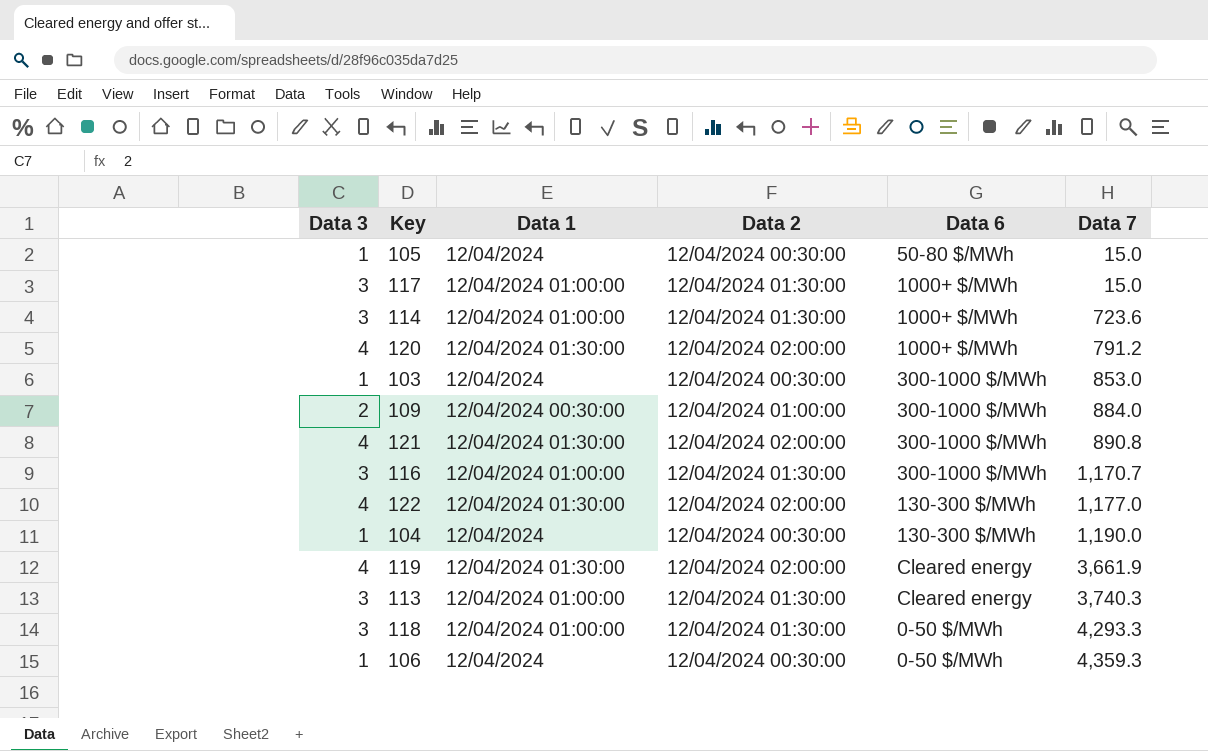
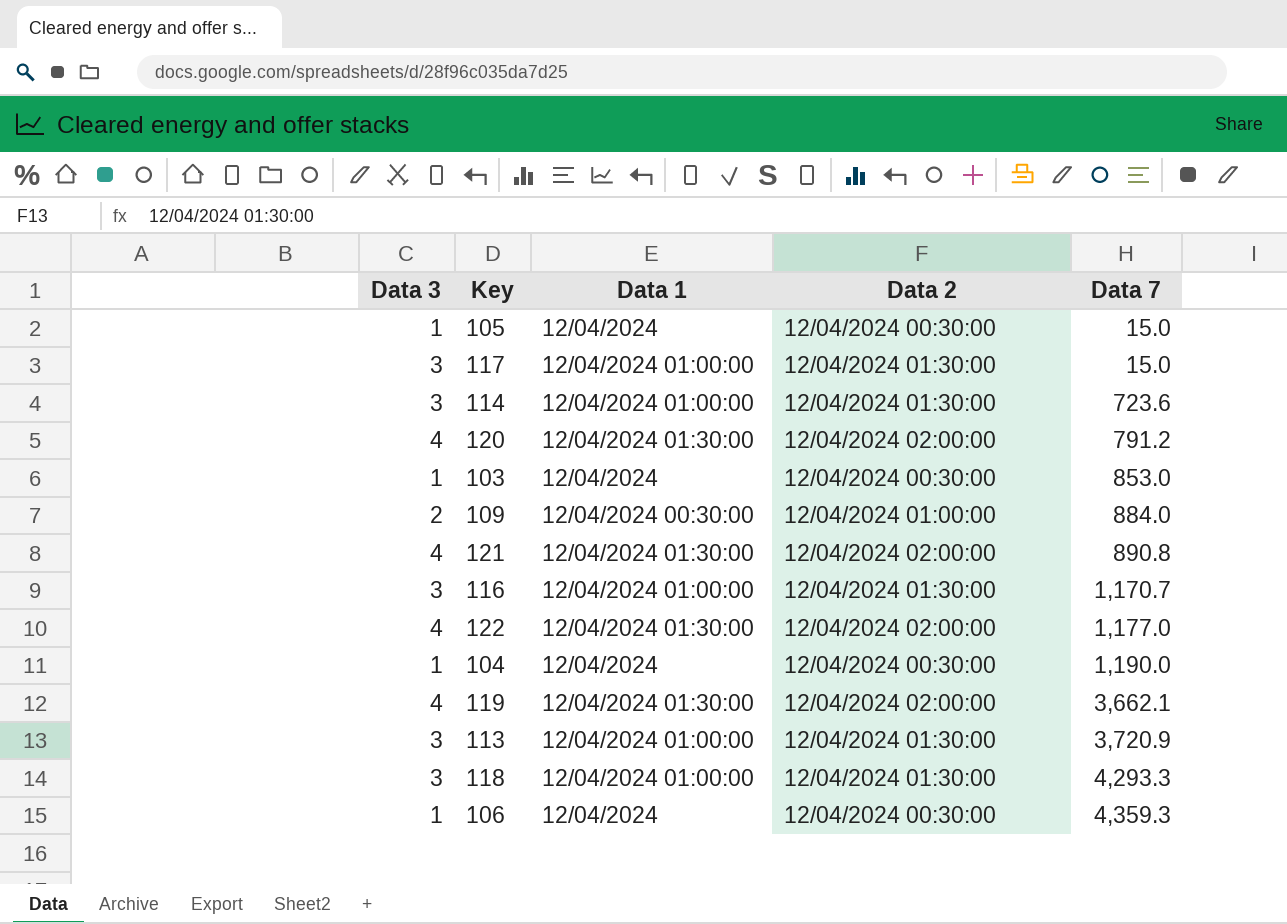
column Data 6 | position: 5 -> none
119 | Data 7: 3,661.9 -> 3,662.1
113 | Data 7: 3,740.3 -> 3,720.9

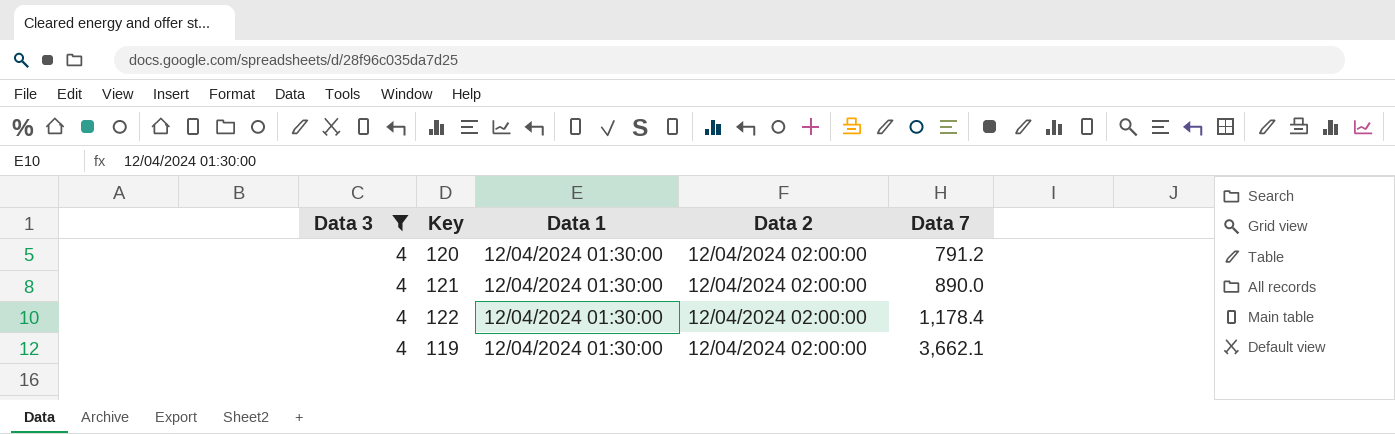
filter: none -> Data 3 = 4
121 | Data 7: 890.8 -> 890.0
122 | Data 7: 1,177.0 -> 1,178.4

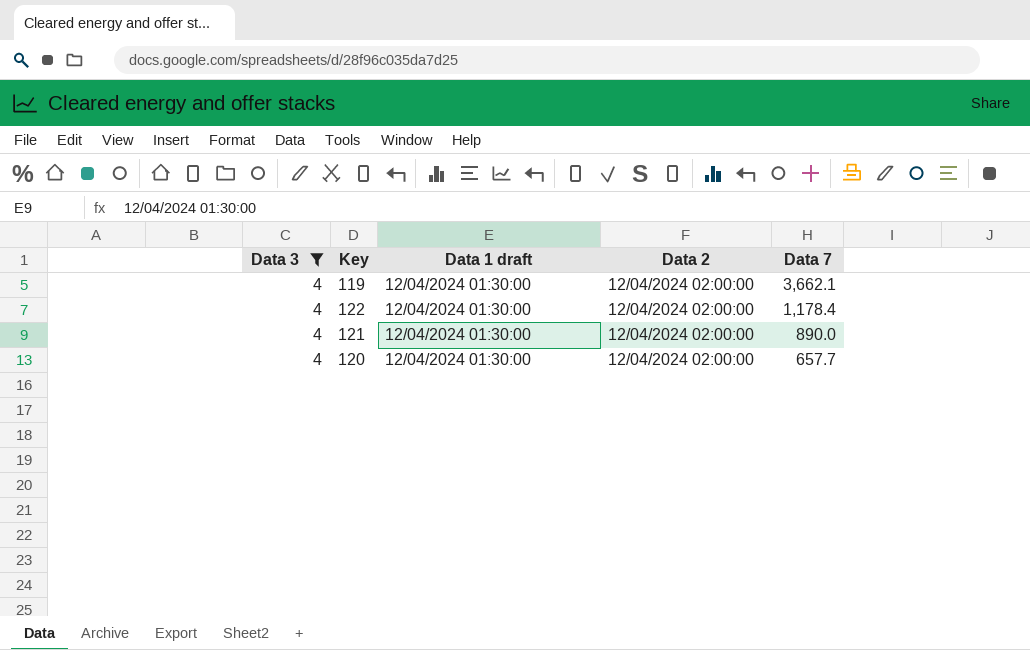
row order: Data 7 ascending -> Data 7 descending
column name: Data 1 -> Data 1 draft
120 | Data 7: 791.2 -> 657.7

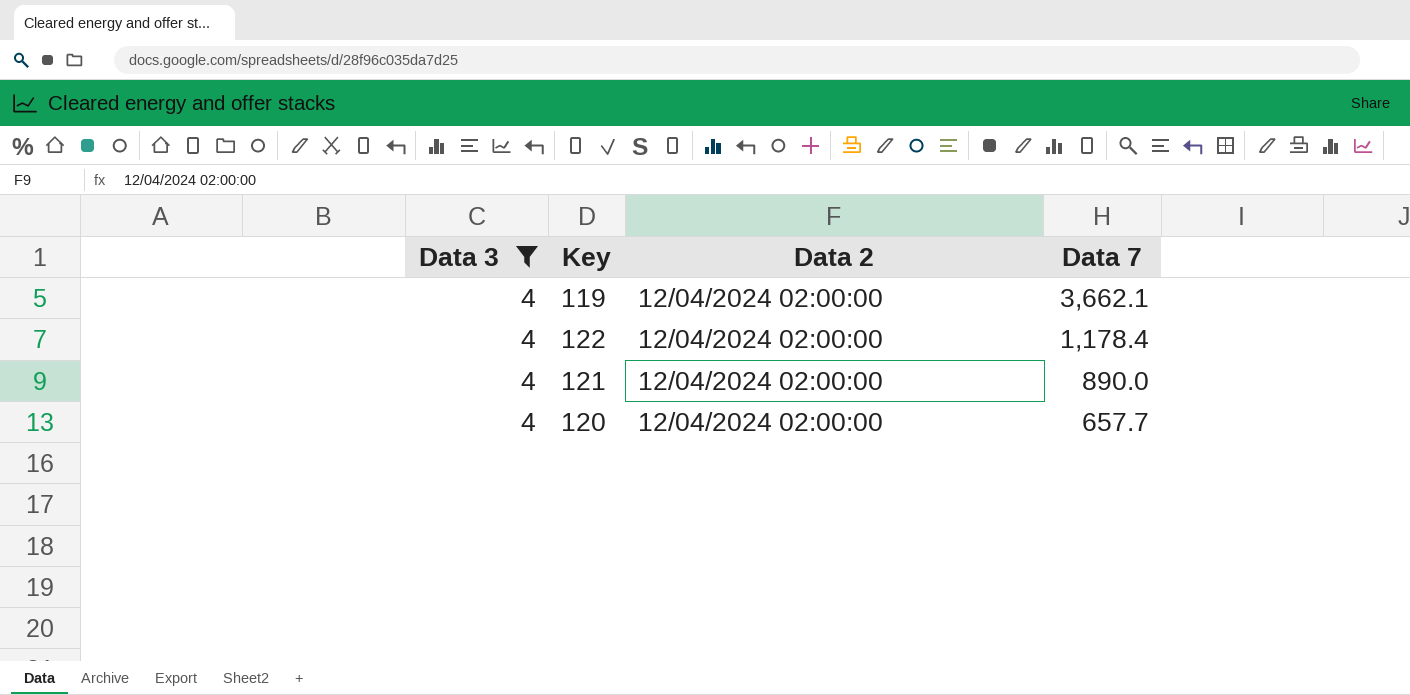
column Data 1 draft | position: 3 -> none

